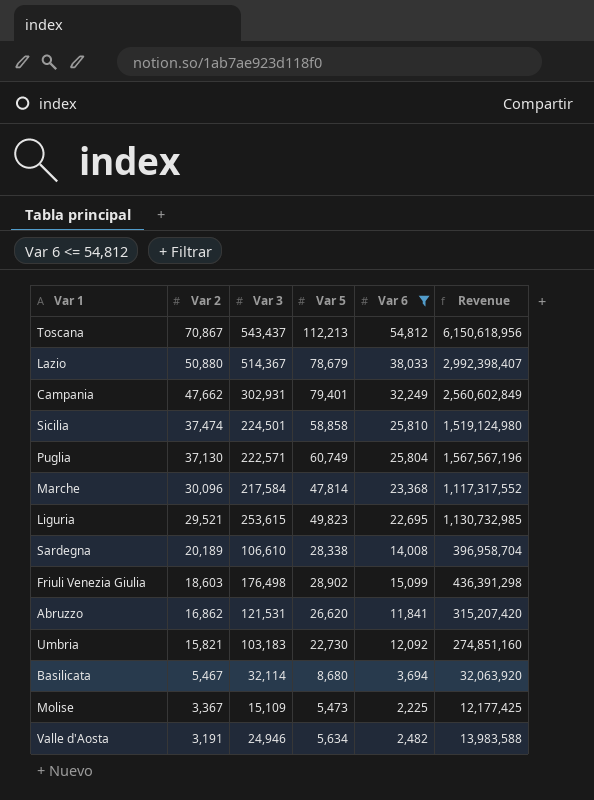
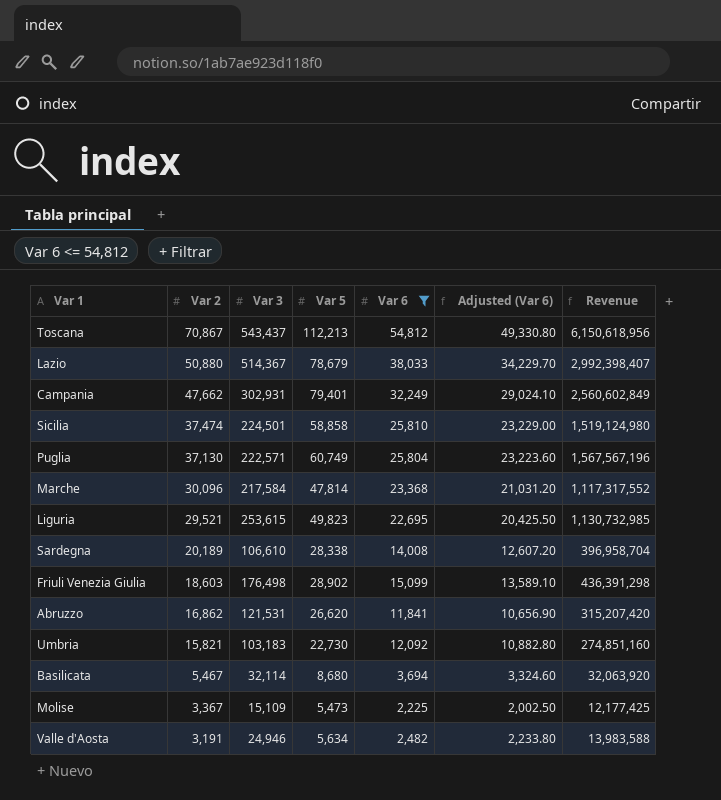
column Adjusted (Var 6) | formula: none -> [Var 6] * 0.9

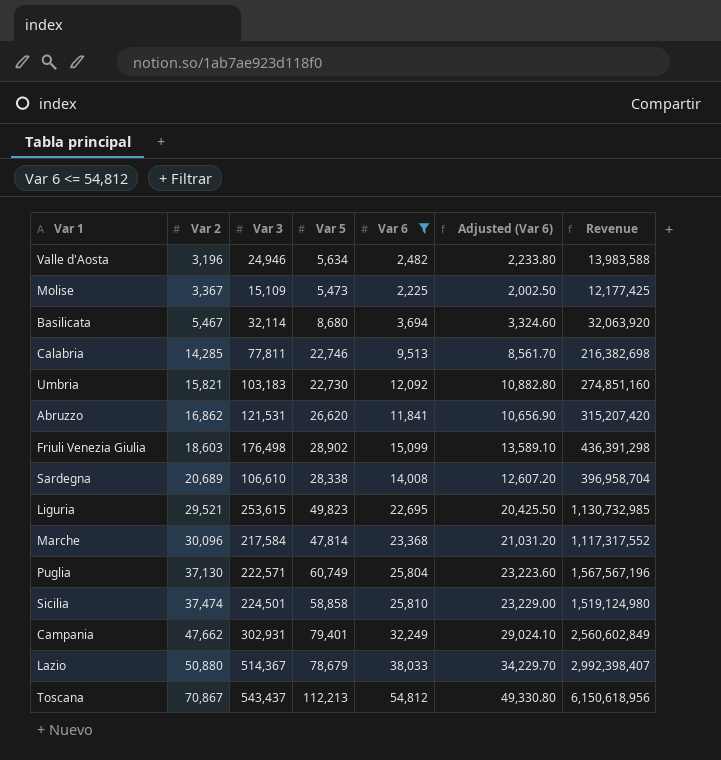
row order: Var 2 descending -> Var 2 ascending
Valle d'Aosta | Var 2: 3,191 -> 3,196
row Calabria: none -> 14,285 | 77,811 | 22,746 | 9,513 | 8,561.70 | 216,382,698
Sardegna | Var 2: 20,189 -> 20,689

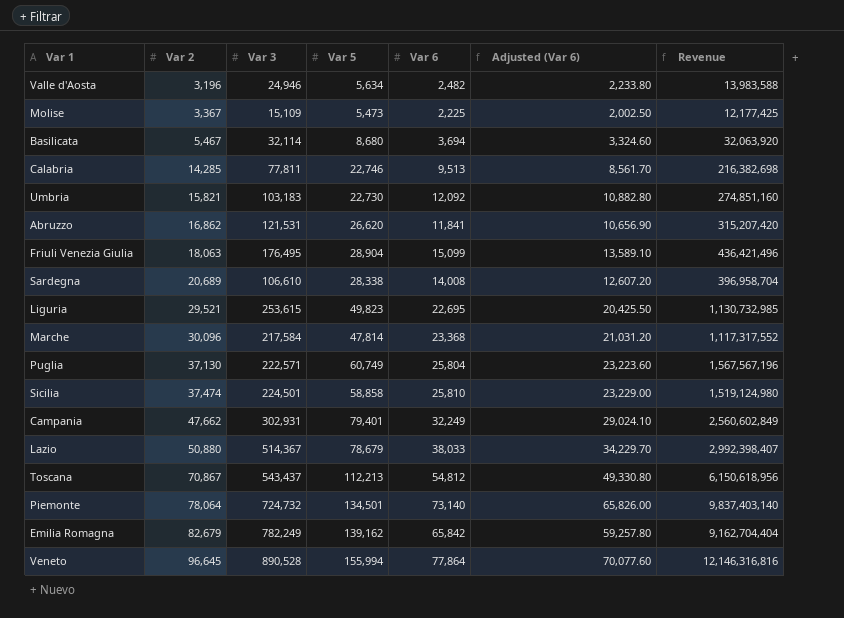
filter: Var 6 <= 54,812 -> none
Friuli Venezia Giulia | Var 2: 18,603 -> 18,063
Friuli Venezia Giulia | Var 3: 176,498 -> 176,495
Friuli Venezia Giulia | Var 5: 28,902 -> 28,904
Friuli Venezia Giulia | Revenue: 436,391,298 -> 436,421,496

